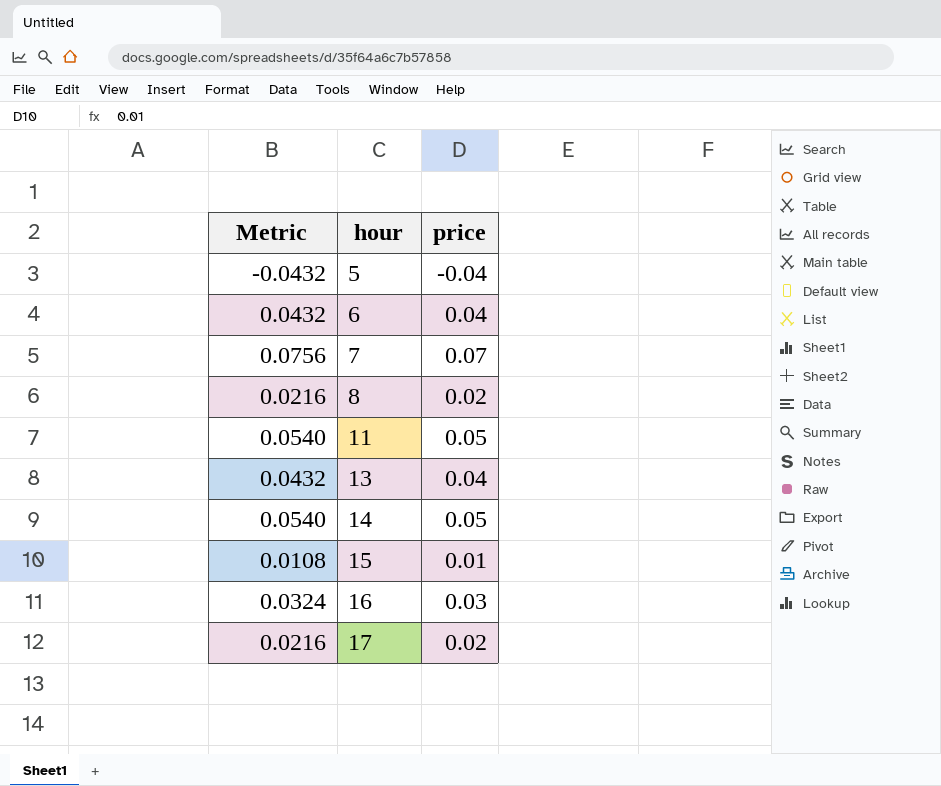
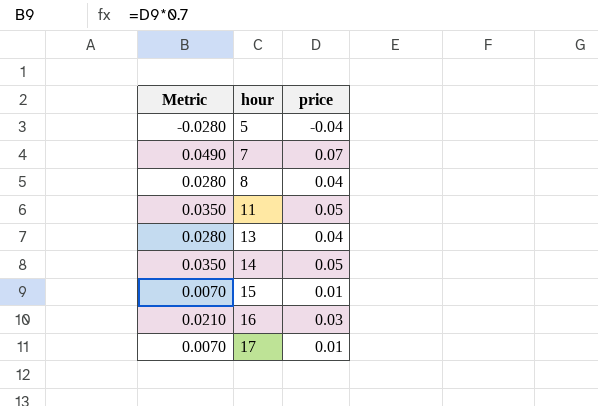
column Metric | formula: [price] * 1.08 -> [price] * 0.7
row 6: 0.0432 | 0.04 -> none
8 | price: 0.02 -> 0.04
17 | price: 0.02 -> 0.01

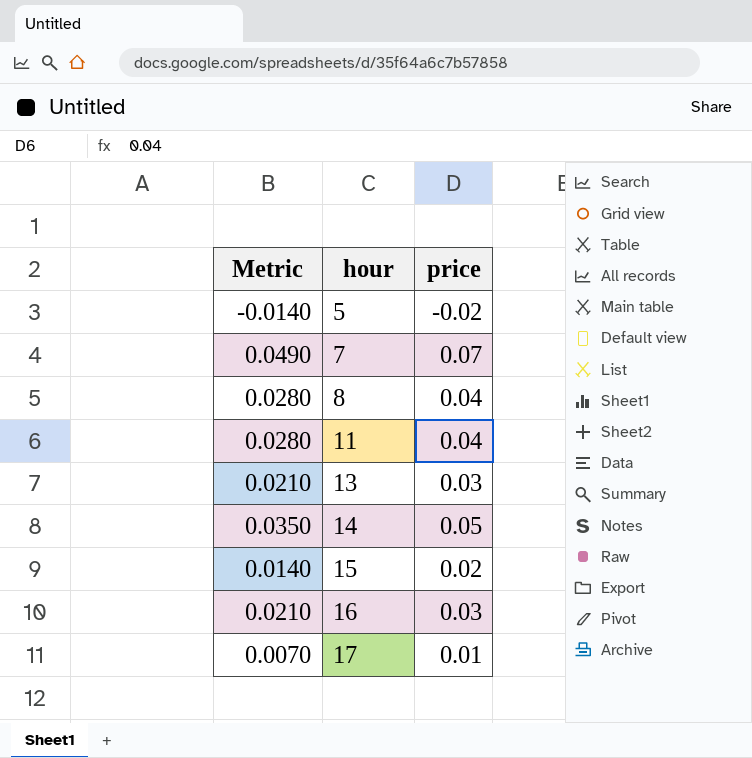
5 | Metric: -0.0280 -> -0.0140
5 | price: -0.04 -> -0.02
11 | Metric: 0.0350 -> 0.0280
11 | price: 0.05 -> 0.04
13 | Metric: 0.0280 -> 0.0210
13 | price: 0.04 -> 0.03
15 | Metric: 0.0070 -> 0.0140
15 | price: 0.01 -> 0.02

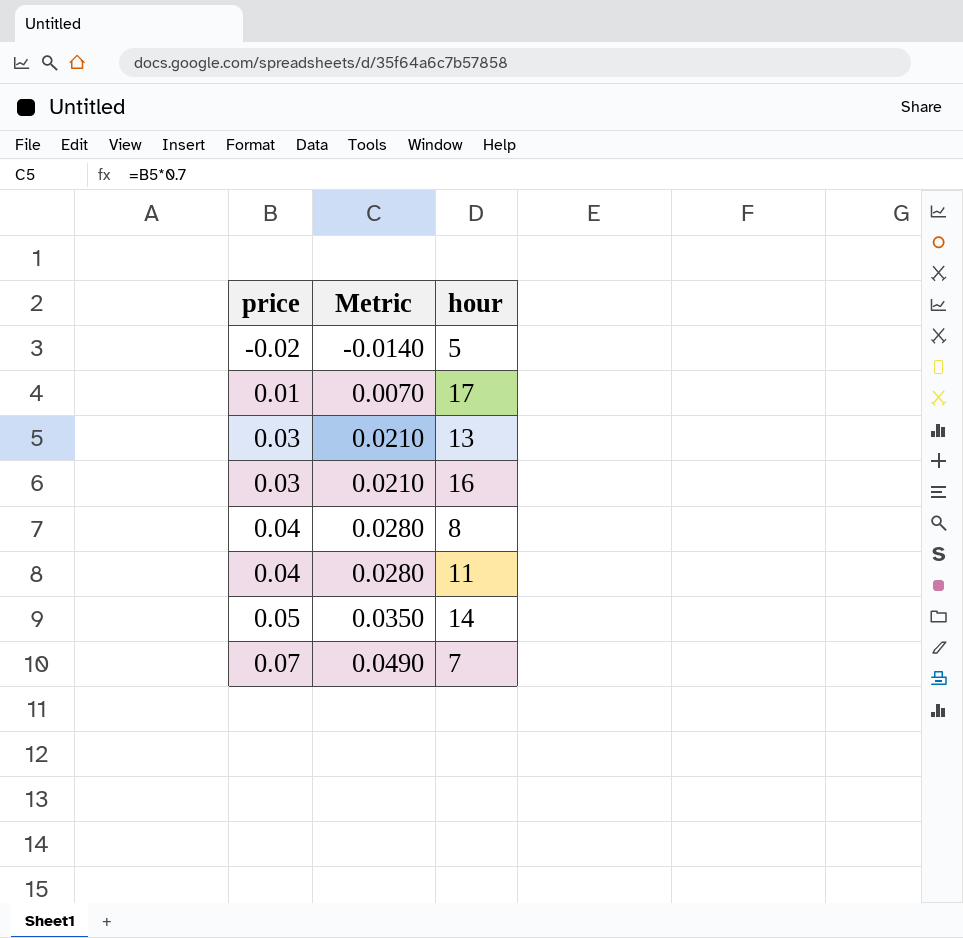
row order: hour ascending -> price ascending
column price | position: 3 -> 1
row 15: 0.0140 | 0.02 -> none

